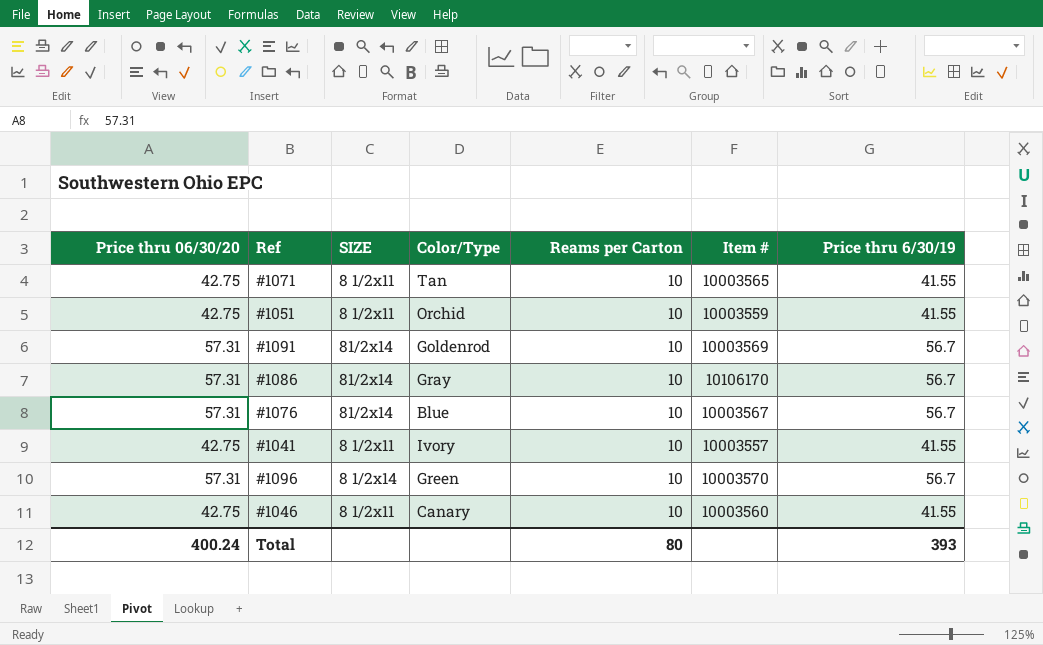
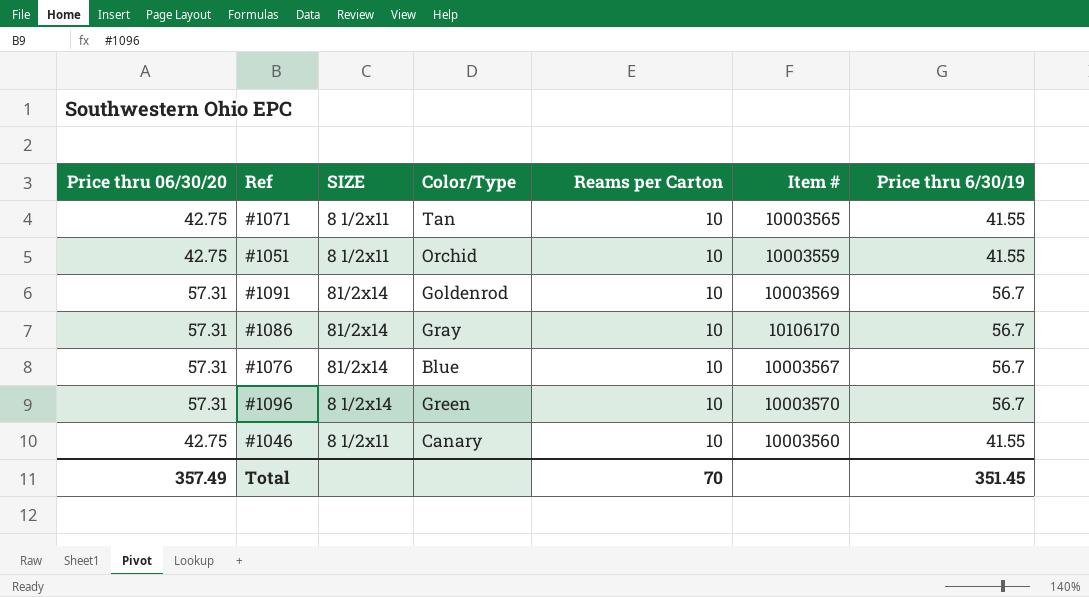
row #1041: 42.75 | 8 1/2x11 | Ivory | 10 | 10003557 | 41.55 -> none
Total | Price thru 06/30/20: 400.24 -> 357.49
Total | Reams per Carton: 80 -> 70
Total | Price thru 6/30/19: 393 -> 351.45

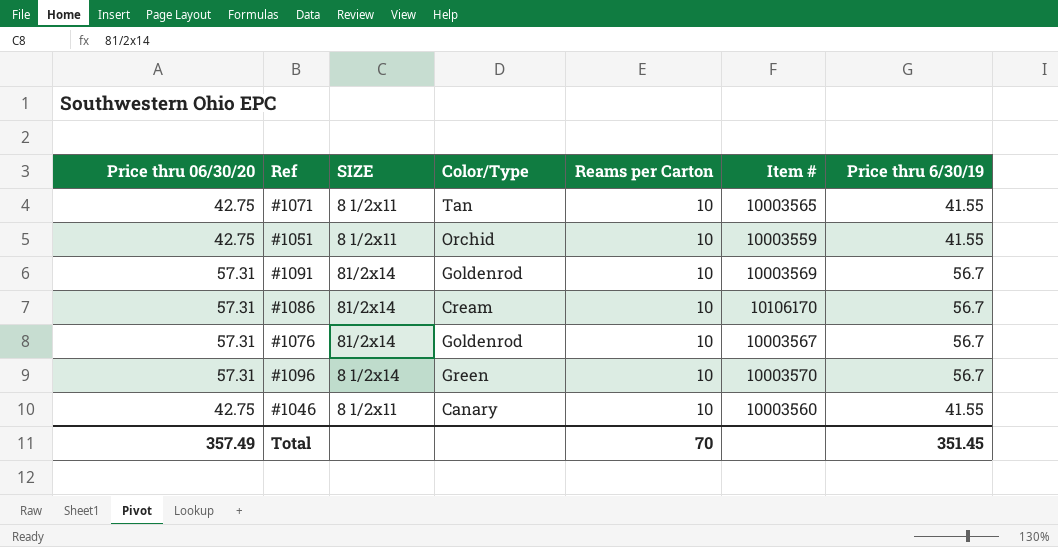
#1086 | Color/Type: Gray -> Cream
#1076 | Color/Type: Blue -> Goldenrod

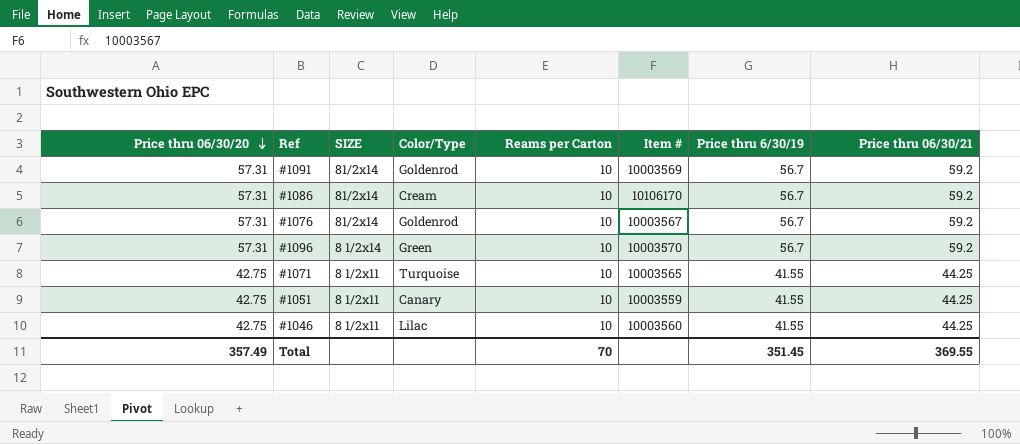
row order: none -> Price thru 06/30/20 descending
column Price thru 06/30/21 | position: none -> 8
#1071 | Color/Type: Tan -> Turquoise
#1051 | Color/Type: Orchid -> Canary
#1046 | Color/Type: Canary -> Lilac

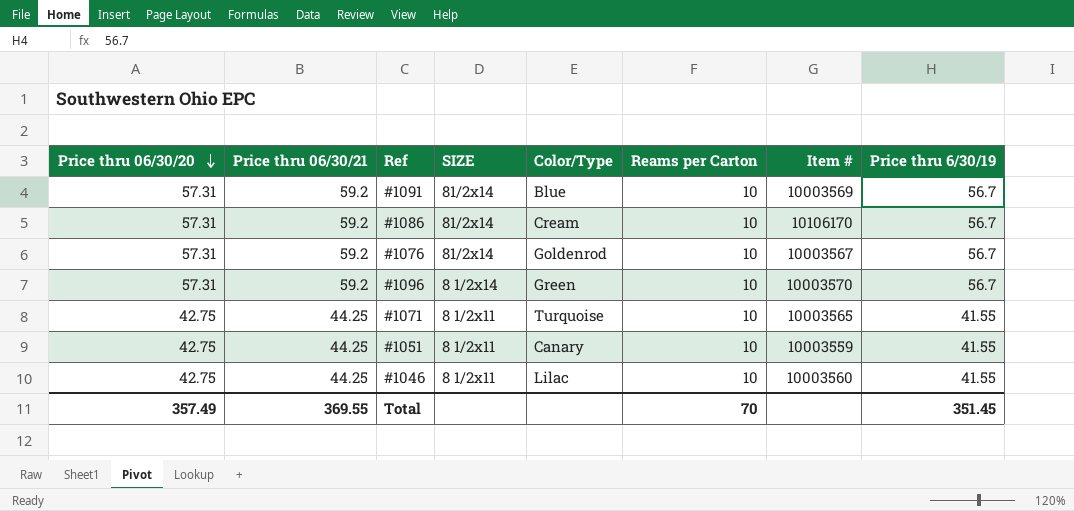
column Price thru 06/30/21 | position: 8 -> 2
#1091 | Color/Type: Goldenrod -> Blue

